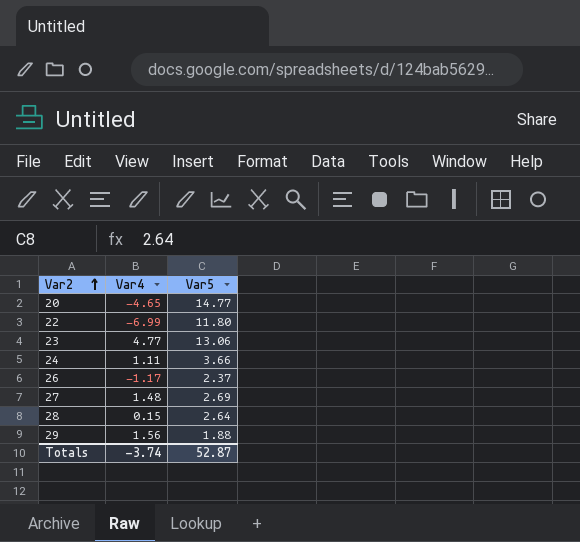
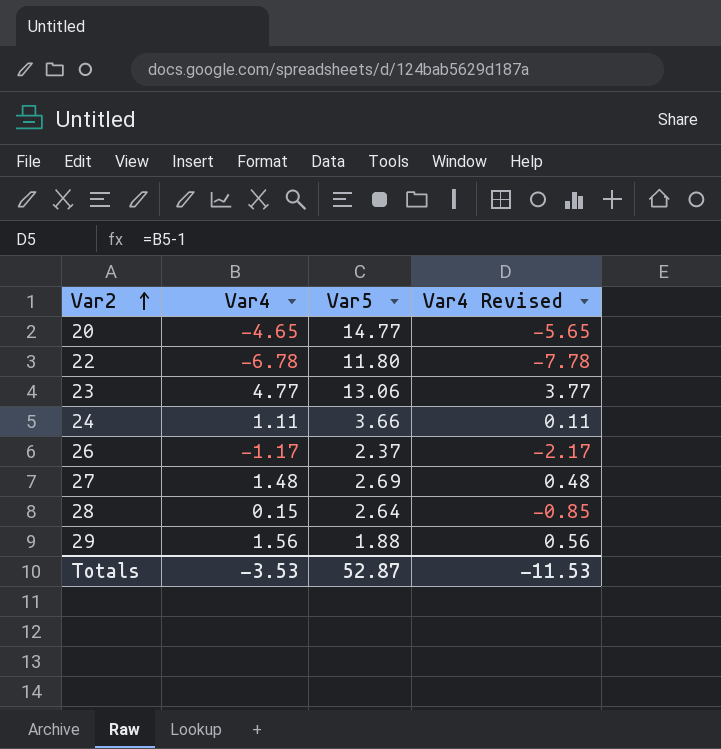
column Var4 Revised | formula: none -> [Var4] - 1
22 | Var4: -6.99 -> -6.78
Totals | Var4: -3.74 -> -3.53

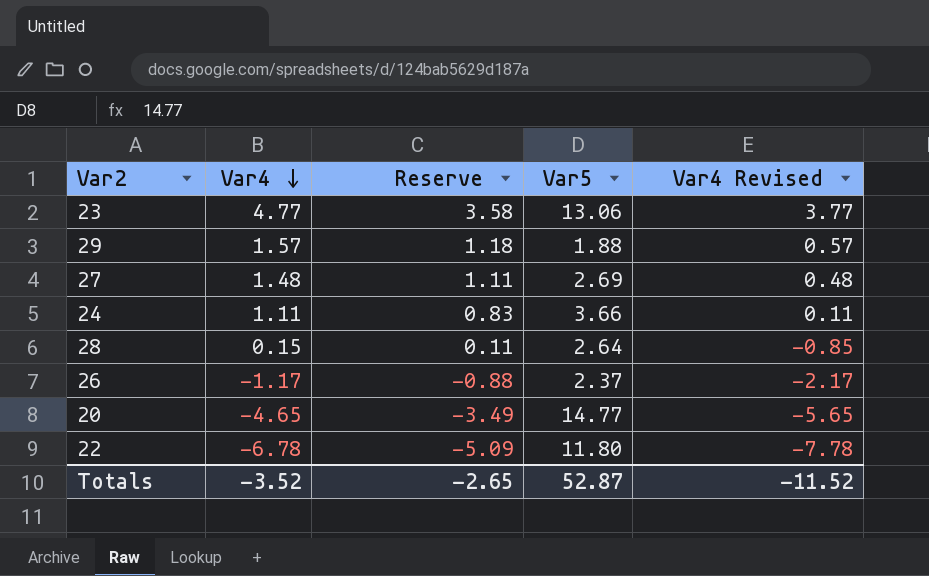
row order: Var2 ascending -> Var4 descending
column Reserve | formula: none -> [Var4] * 0.75
29 | Var4: 1.56 -> 1.57
29 | Var4 Revised: 0.56 -> 0.57
Totals | Var4: -3.53 -> -3.52
Totals | Var4 Revised: -11.53 -> -11.52

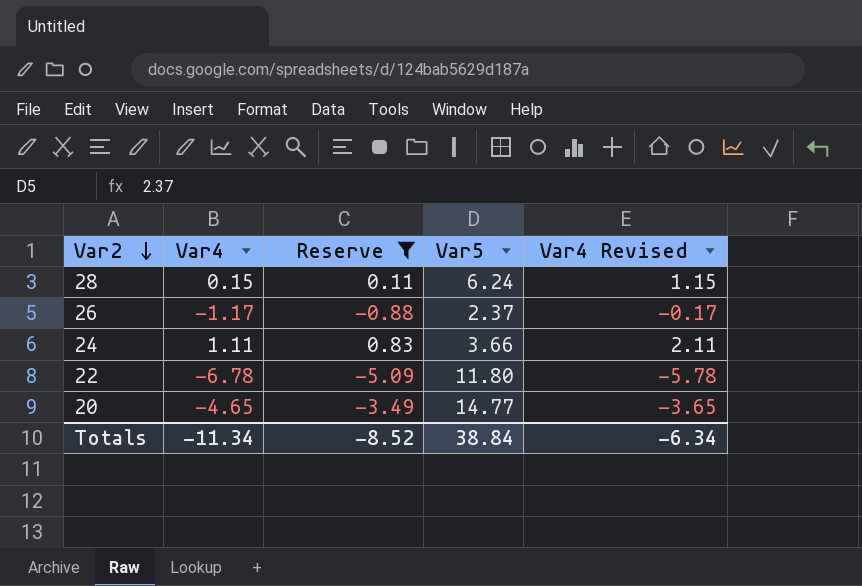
filter: none -> Reserve <= 0.83
row order: Var4 descending -> Var2 descending
column Var4 Revised | formula: [Var4] - 1 -> [Var4] + 1
28 | Var5: 2.64 -> 6.24
Totals | Var4: -3.52 -> -11.34
Totals | Reserve: -2.65 -> -8.52
Totals | Var5: 52.87 -> 38.84
Totals | Var4 Revised: -11.52 -> -6.34

